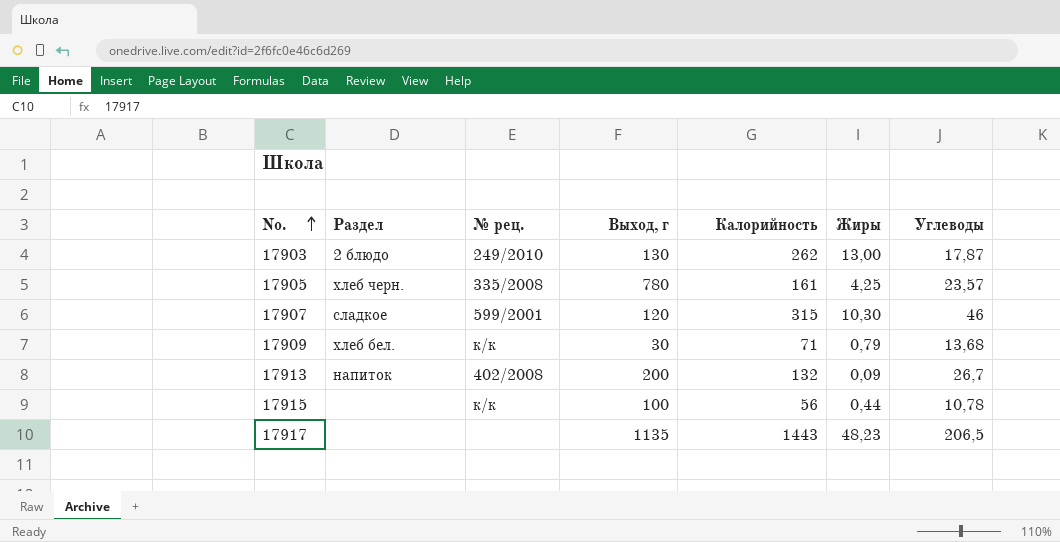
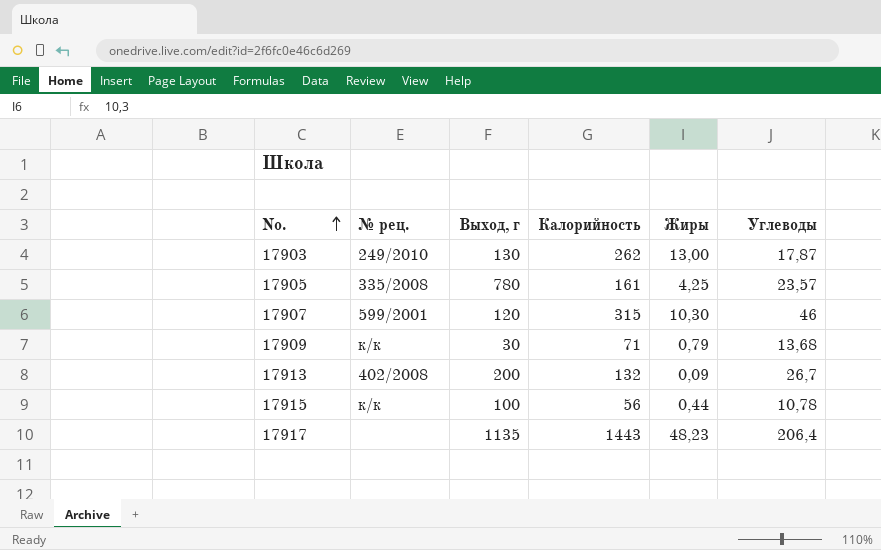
column Раздел | position: 2 -> none
17917 | Углеводы: 206,5 -> 206,4

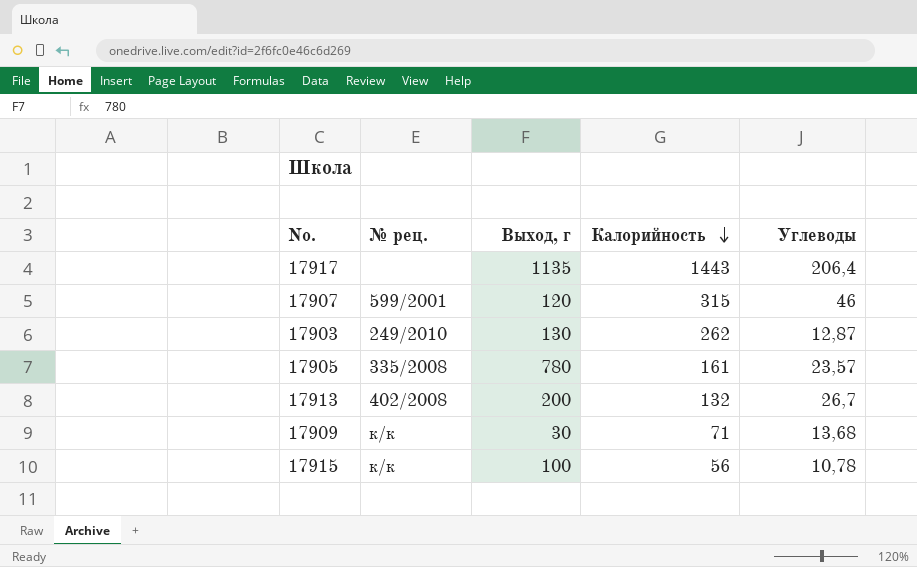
row order: No. ascending -> Калорийность descending
column Жиры | position: 5 -> none
17903 | Углеводы: 17,87 -> 12,87

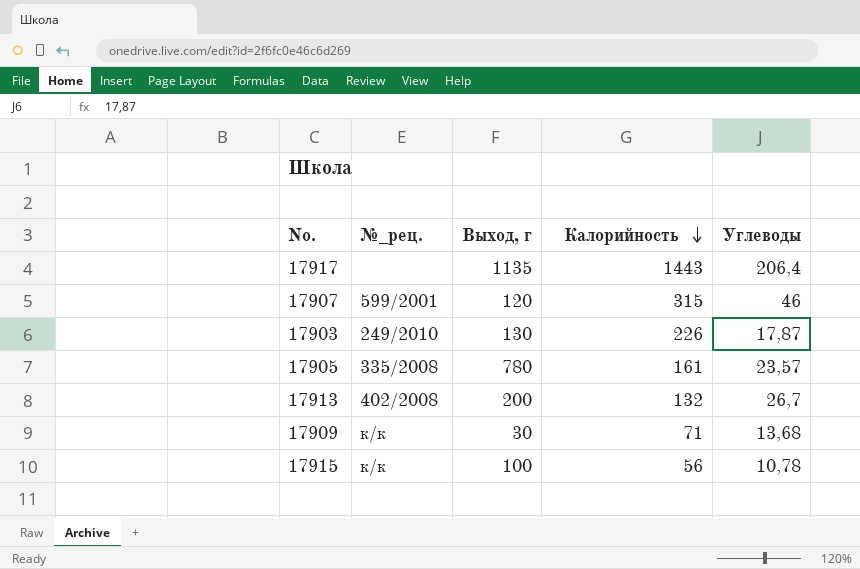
column name: № рец. -> №_рец.
17903 | Калорийность: 262 -> 226
17903 | Углеводы: 12,87 -> 17,87

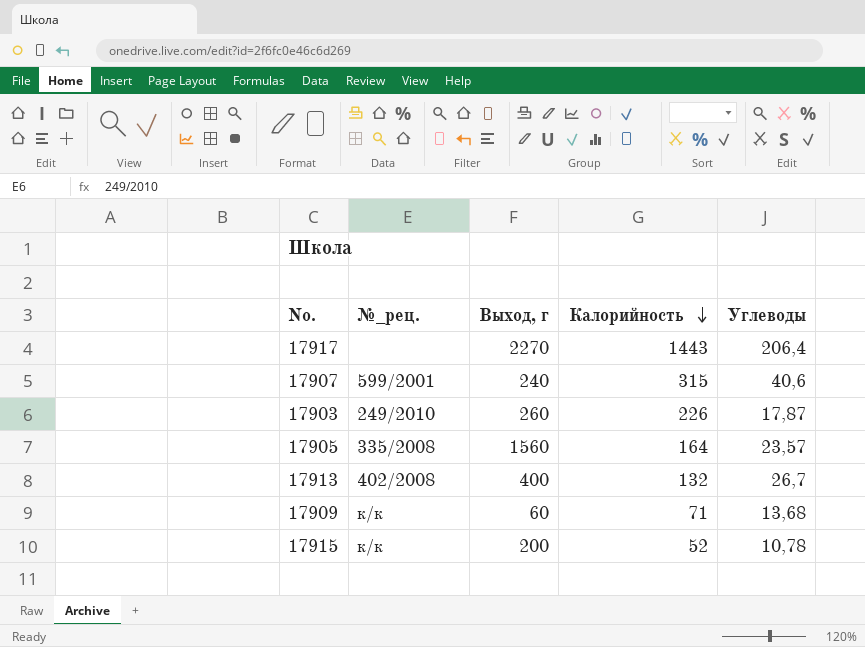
17917 | Выход, г: 1135 -> 2270
17907 | Выход, г: 120 -> 240
17907 | Углеводы: 46 -> 40,6
17903 | Выход, г: 130 -> 260
17905 | Выход, г: 780 -> 1560
17905 | Калорийность: 161 -> 164
17913 | Выход, г: 200 -> 400
17909 | Выход, г: 30 -> 60
17915 | Выход, г: 100 -> 200
17915 | Калорийность: 56 -> 52

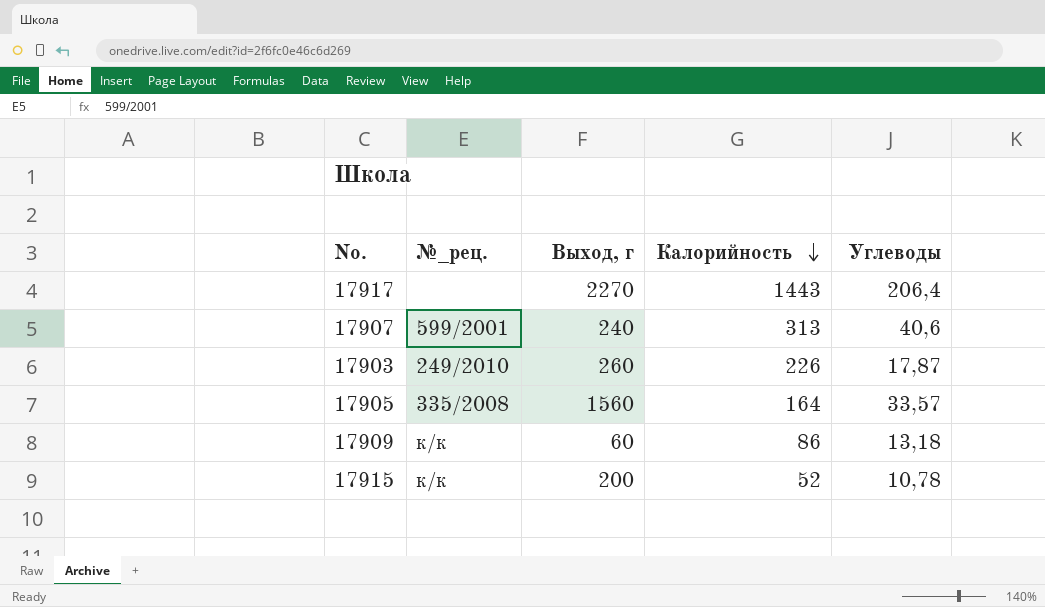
row 17913: 402/2008 | 400 | 132 | 26,7 -> none
17907 | Калорийность: 315 -> 313
17905 | Углеводы: 23,57 -> 33,57
17909 | Калорийность: 71 -> 86
17909 | Углеводы: 13,68 -> 13,18

